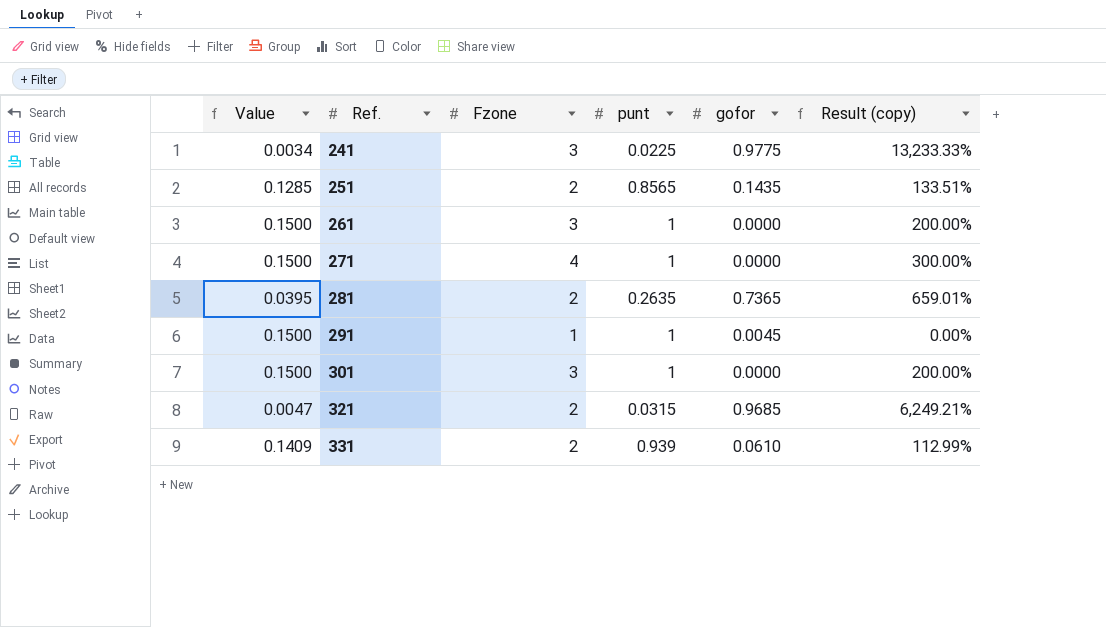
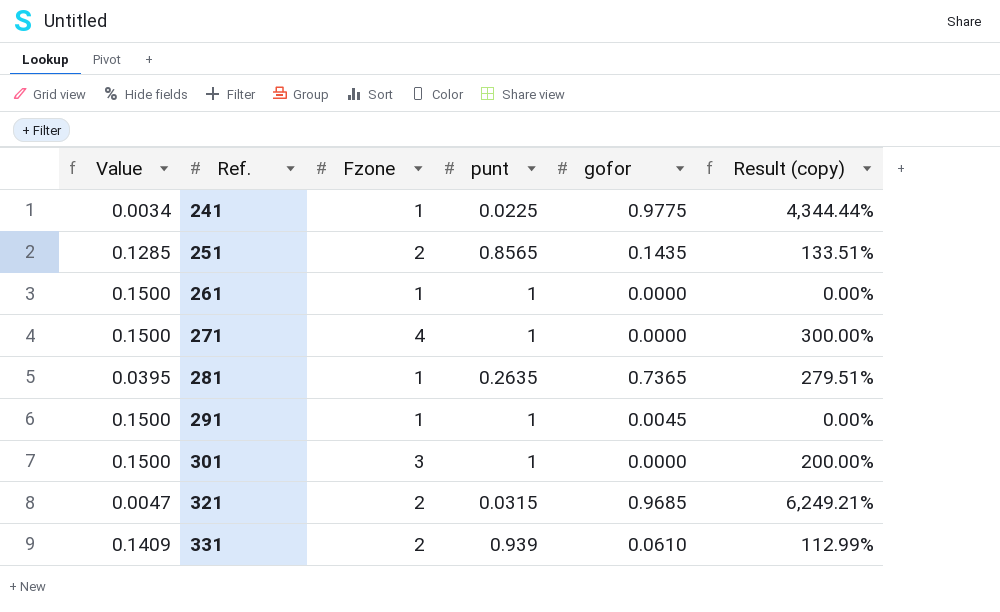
241 | Fzone: 3 -> 1
241 | Result (copy): 13,233.33% -> 4,344.44%
261 | Fzone: 3 -> 1
261 | Result (copy): 200.00% -> 0.00%
281 | Fzone: 2 -> 1
281 | Result (copy): 659.01% -> 279.51%

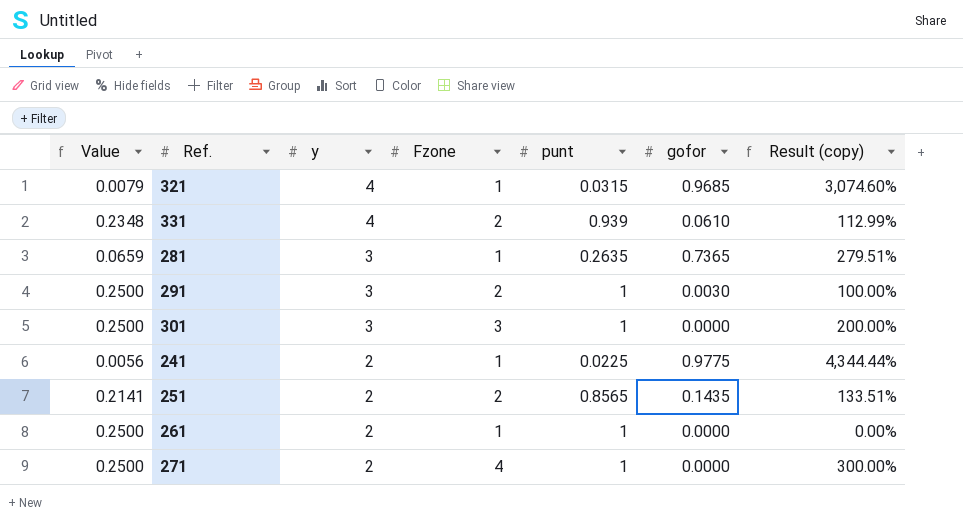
row order: Ref. ascending -> y descending
column Value | formula: [punt] * 0.15 -> [punt] * 0.25
column y | position: none -> 3
321 | Fzone: 2 -> 1
321 | Result (copy): 6,249.21% -> 3,074.60%
291 | Fzone: 1 -> 2
291 | gofor: 0.0045 -> 0.0030
291 | Result (copy): 0.00% -> 100.00%

